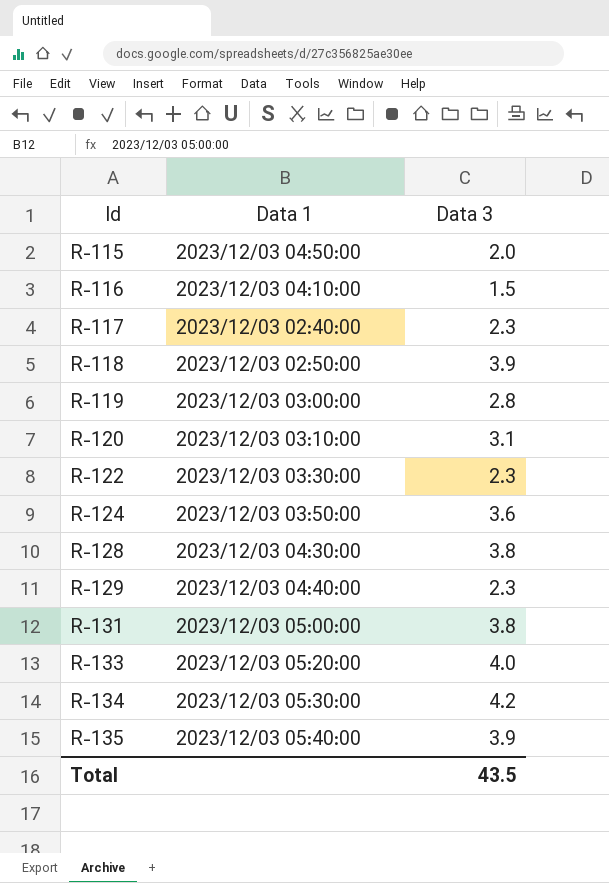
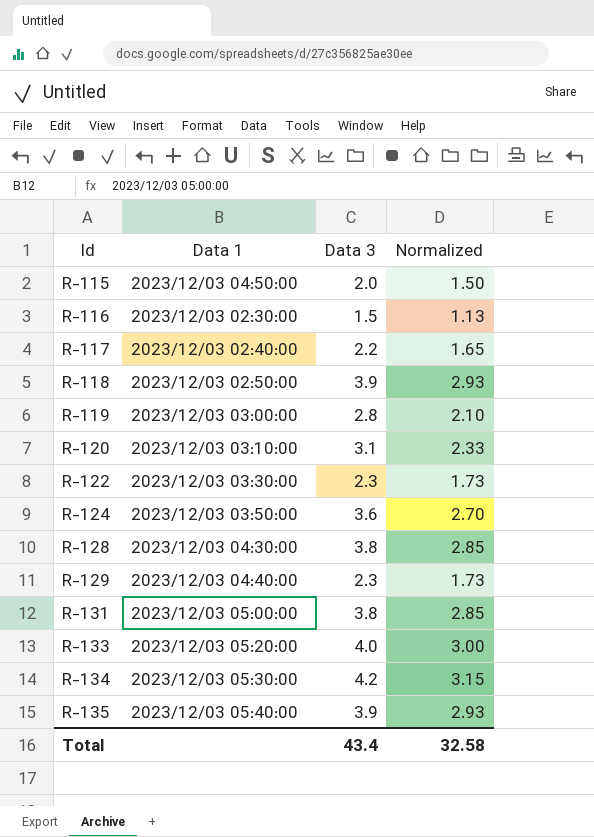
column Normalized | formula: none -> [Data 3] * 0.75
R-116 | Data 1: 2023/12/03 04:10:00 -> 2023/12/03 02:30:00
R-117 | Data 3: 2.3 -> 2.2
Total | Data 3: 43.5 -> 43.4

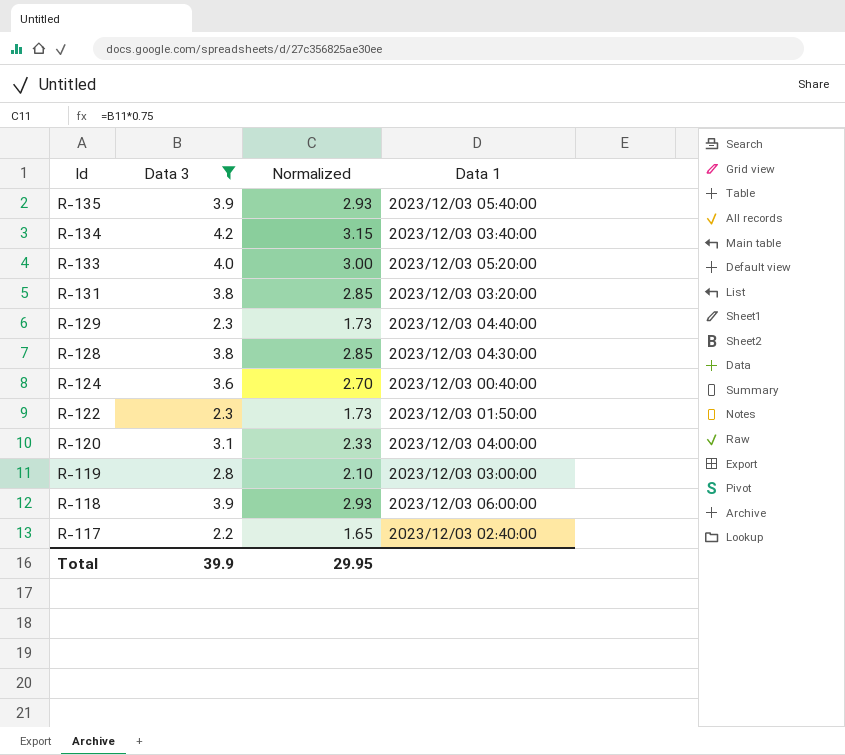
filter: none -> Data 3 >= 2.2
row order: Id ascending -> Id descending
column Data 1 | position: 2 -> 4
R-134 | Data 1: 2023/12/03 05:30:00 -> 2023/12/03 03:40:00
R-131 | Data 1: 2023/12/03 05:00:00 -> 2023/12/03 03:20:00
R-124 | Data 1: 2023/12/03 03:50:00 -> 2023/12/03 00:40:00
R-122 | Data 1: 2023/12/03 03:30:00 -> 2023/12/03 01:50:00
R-120 | Data 1: 2023/12/03 03:10:00 -> 2023/12/03 04:00:00
R-118 | Data 1: 2023/12/03 02:50:00 -> 2023/12/03 06:00:00
Total | Data 3: 43.4 -> 39.9
Total | Normalized: 32.58 -> 29.95

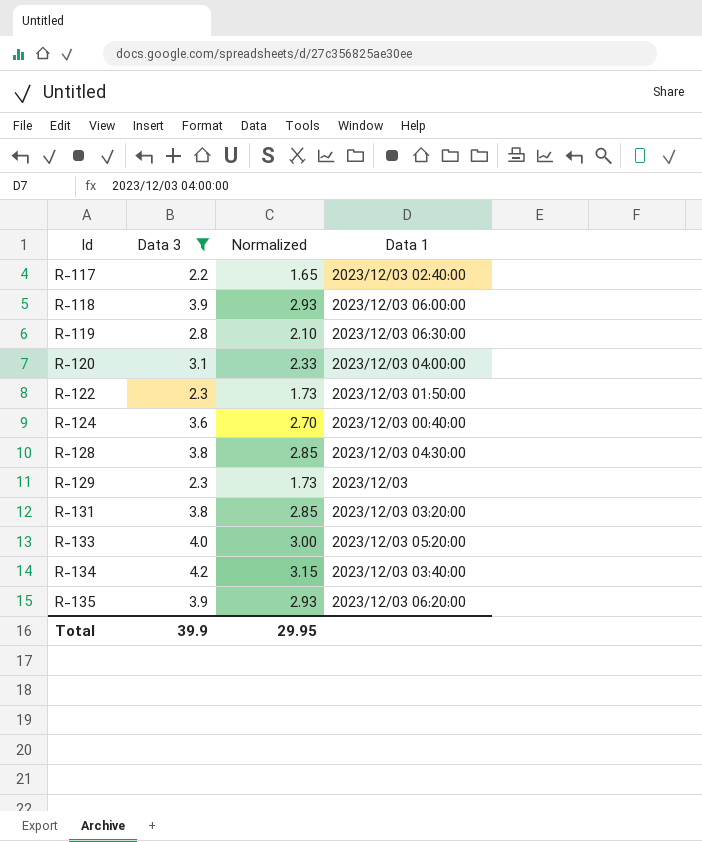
row order: Id descending -> Id ascending
R-119 | Data 1: 2023/12/03 03:00:00 -> 2023/12/03 06:30:00
R-129 | Data 1: 2023/12/03 04:40:00 -> 2023/12/03
R-135 | Data 1: 2023/12/03 05:40:00 -> 2023/12/03 06:20:00

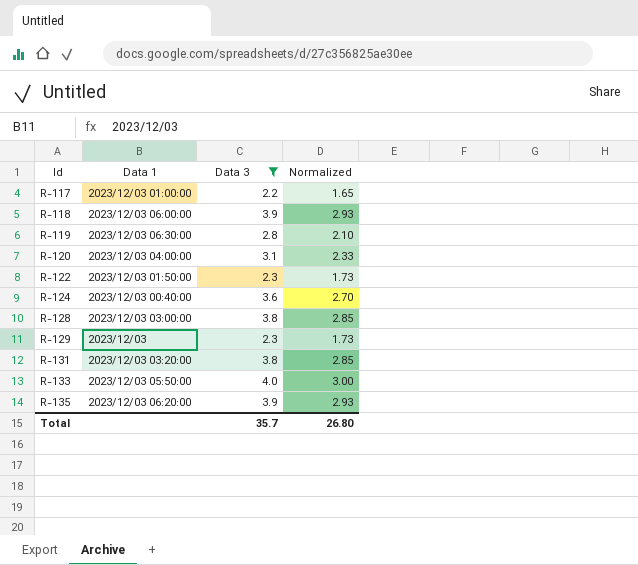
column Data 1 | position: 4 -> 2
row R-134: 4.2 | 3.15 | 2023/12/03 03:40:00 -> none
R-117 | Data 1: 2023/12/03 02:40:00 -> 2023/12/03 01:00:00
R-128 | Data 1: 2023/12/03 04:30:00 -> 2023/12/03 03:00:00
R-133 | Data 1: 2023/12/03 05:20:00 -> 2023/12/03 05:50:00
Total | Data 3: 39.9 -> 35.7
Total | Normalized: 29.95 -> 26.80

